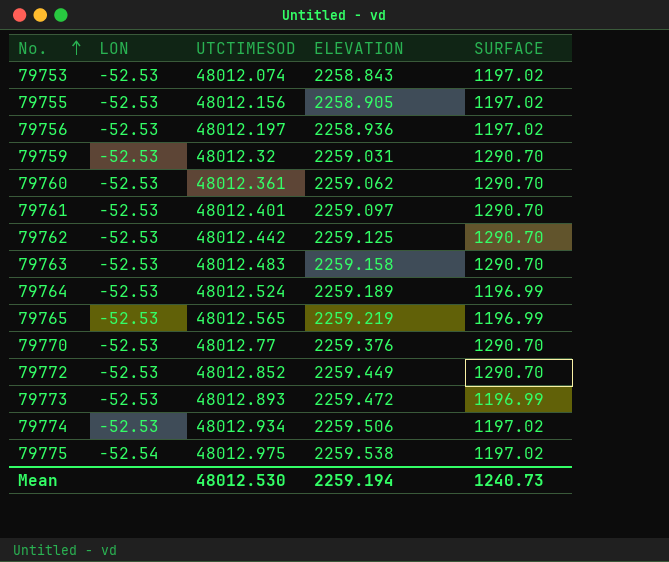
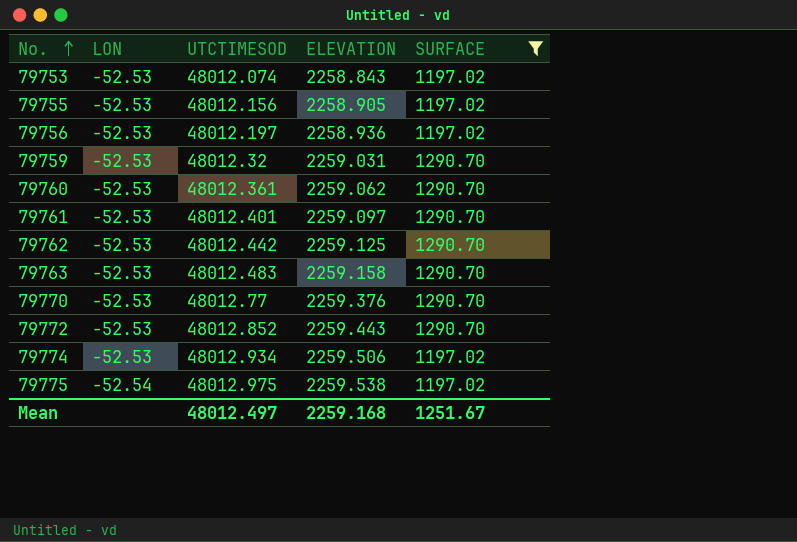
filter: none -> SURFACE != 1196.99
79772 | ELEVATION: 2259.449 -> 2259.443
Mean | UTCTIMESOD: 48012.530 -> 48012.497
Mean | ELEVATION: 2259.194 -> 2259.168
Mean | SURFACE: 1240.73 -> 1251.67

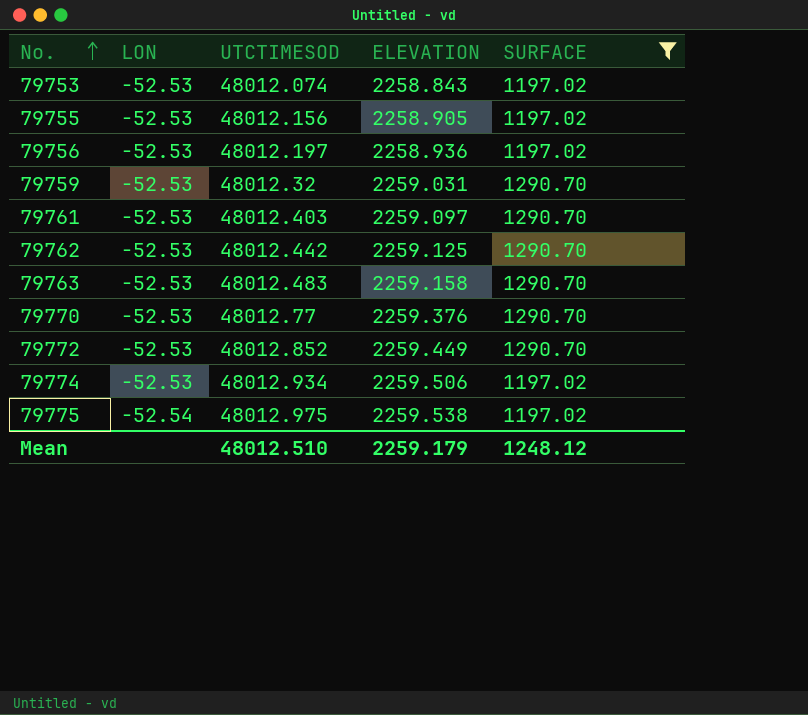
row 79760: -52.53 | 48012.361 | 2259.062 | 1290.70 -> none
79761 | UTCTIMESOD: 48012.401 -> 48012.403
79772 | ELEVATION: 2259.443 -> 2259.449
Mean | UTCTIMESOD: 48012.497 -> 48012.510
Mean | ELEVATION: 2259.168 -> 2259.179
Mean | SURFACE: 1251.67 -> 1248.12

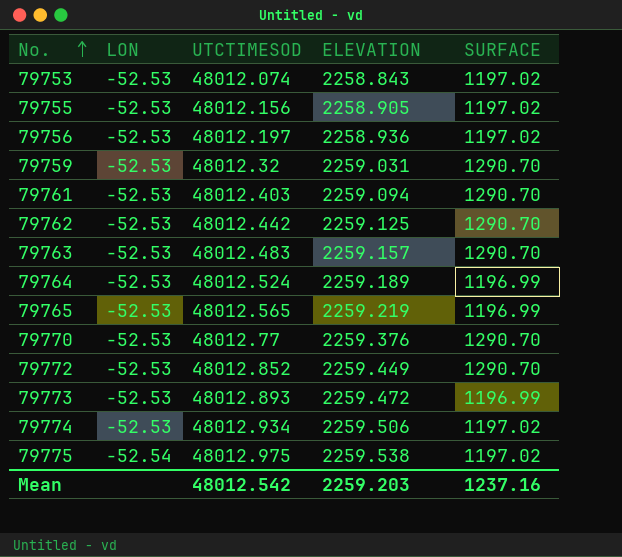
filter: SURFACE != 1196.99 -> none
79761 | ELEVATION: 2259.097 -> 2259.094
79763 | ELEVATION: 2259.158 -> 2259.157
Mean | UTCTIMESOD: 48012.510 -> 48012.542
Mean | ELEVATION: 2259.179 -> 2259.203
Mean | SURFACE: 1248.12 -> 1237.16

